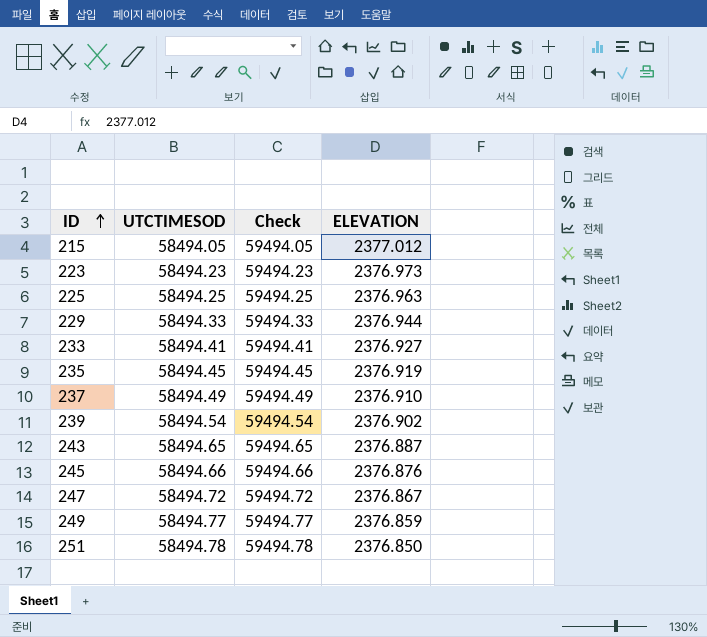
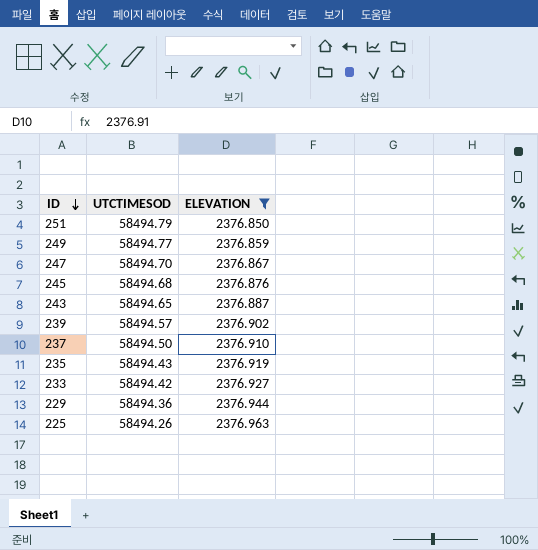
filter: none -> ELEVATION <= 2376.963
row order: ID ascending -> ID descending
column Check | formula: [UTCTIMESOD] + 1000 -> none
251 | UTCTIMESOD: 58494.78 -> 58494.79
247 | UTCTIMESOD: 58494.72 -> 58494.70
245 | UTCTIMESOD: 58494.66 -> 58494.68
239 | UTCTIMESOD: 58494.54 -> 58494.57
237 | UTCTIMESOD: 58494.49 -> 58494.50
235 | UTCTIMESOD: 58494.45 -> 58494.43
233 | UTCTIMESOD: 58494.41 -> 58494.42
229 | UTCTIMESOD: 58494.33 -> 58494.36
225 | UTCTIMESOD: 58494.25 -> 58494.26

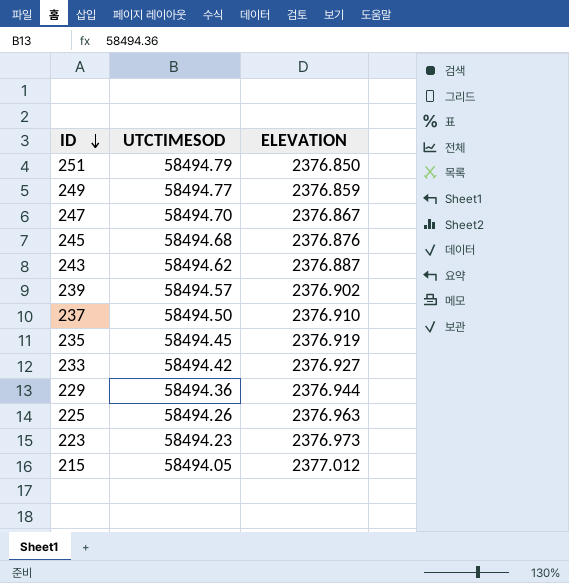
filter: ELEVATION <= 2376.963 -> none
243 | UTCTIMESOD: 58494.65 -> 58494.62
235 | UTCTIMESOD: 58494.43 -> 58494.45

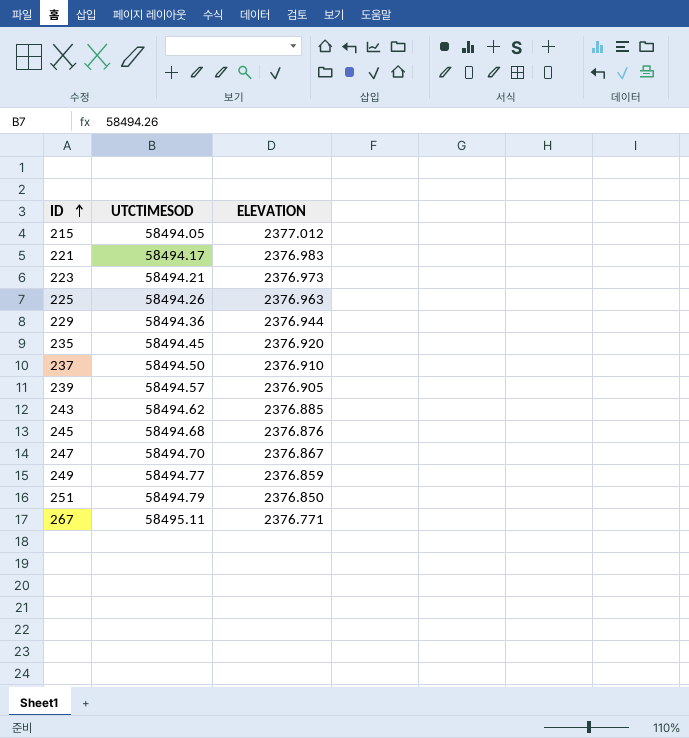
row order: ID descending -> ID ascending
row 233: 58494.42 | 2376.927 -> none
row 221: none -> 58494.17 | 2376.983
223 | UTCTIMESOD: 58494.23 -> 58494.21
235 | ELEVATION: 2376.919 -> 2376.920
239 | ELEVATION: 2376.902 -> 2376.905
243 | ELEVATION: 2376.887 -> 2376.885
row 267: none -> 58495.11 | 2376.771

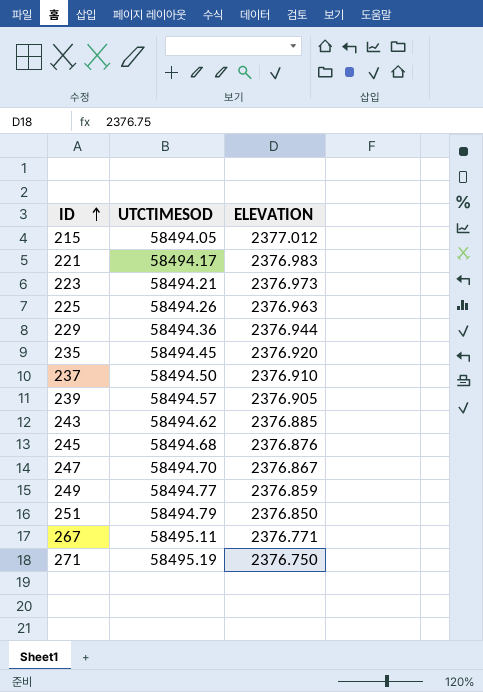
row 271: none -> 58495.19 | 2376.750

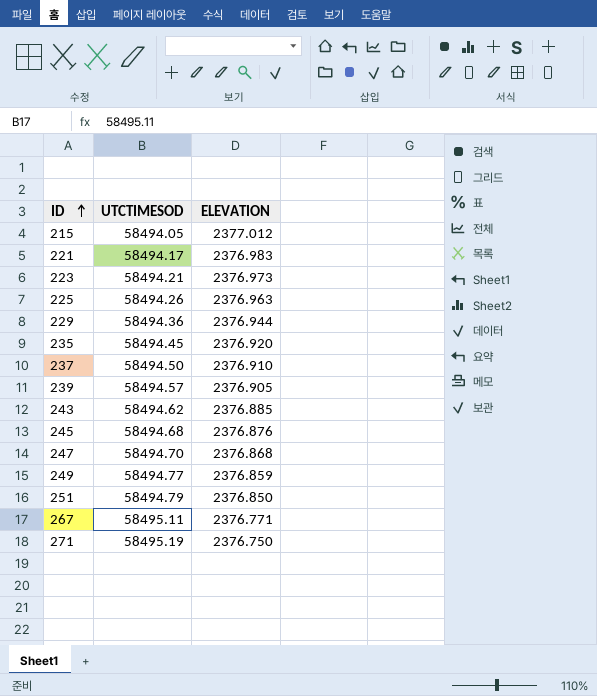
247 | ELEVATION: 2376.867 -> 2376.868

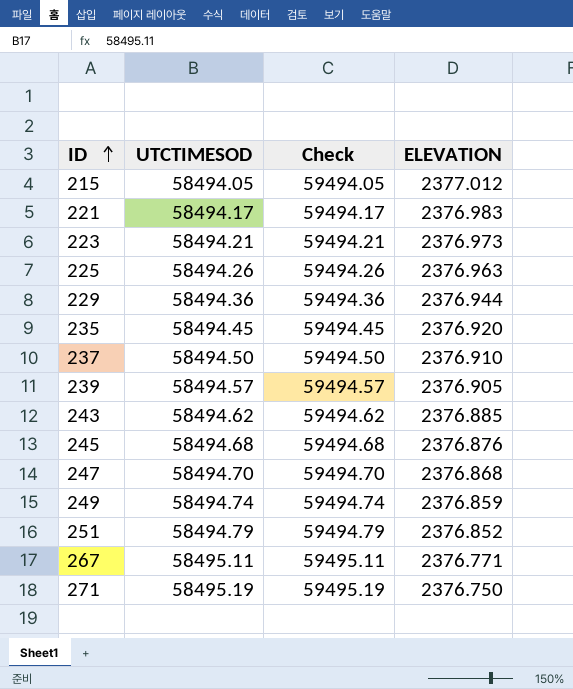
column Check | formula: none -> [UTCTIMESOD] + 1000
249 | UTCTIMESOD: 58494.77 -> 58494.74
251 | ELEVATION: 2376.850 -> 2376.852

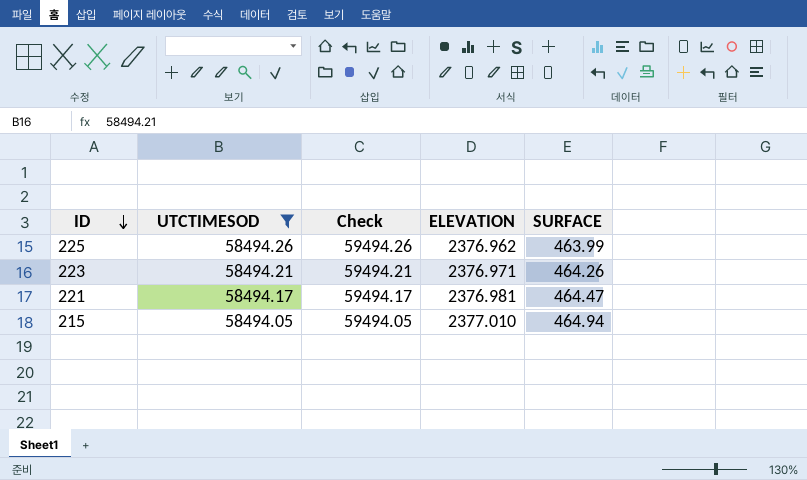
filter: none -> UTCTIMESOD <= 58494.26
row order: ID ascending -> ID descending
column SURFACE | position: none -> 5
225 | ELEVATION: 2376.963 -> 2376.962
223 | ELEVATION: 2376.973 -> 2376.971
221 | ELEVATION: 2376.983 -> 2376.981
215 | ELEVATION: 2377.012 -> 2377.010

